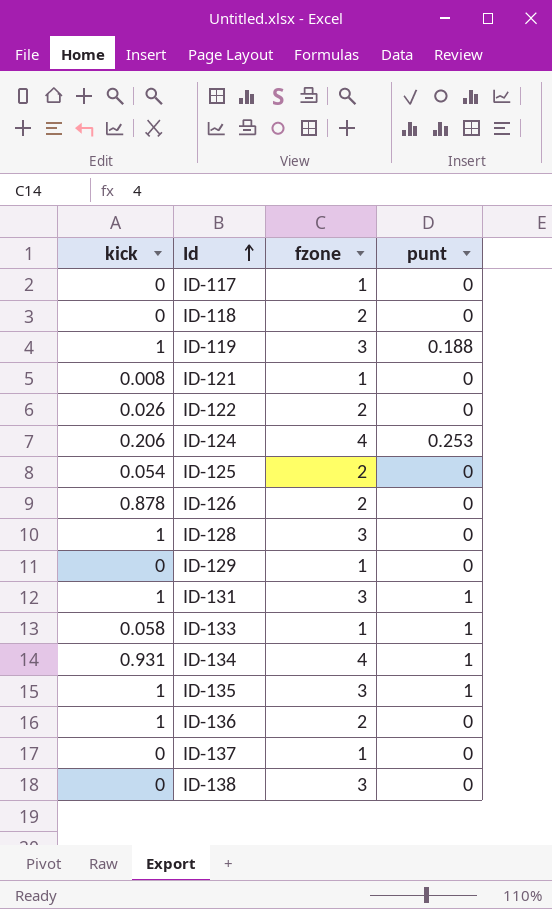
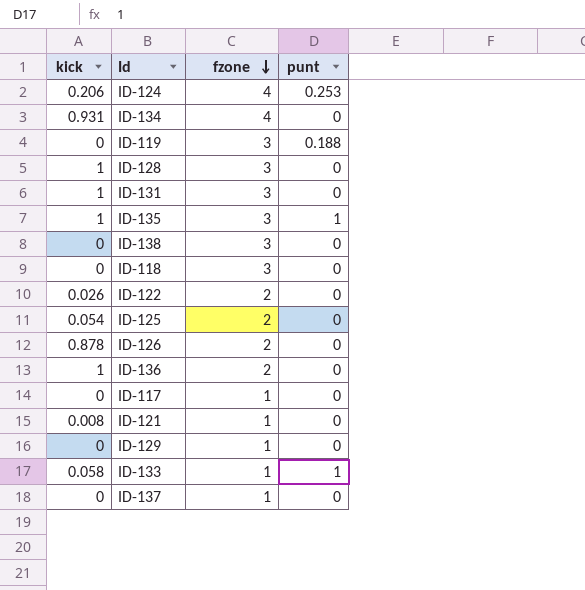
row order: Id ascending -> fzone descending
ID-134 | punt: 1 -> 0
ID-119 | kick: 1 -> 0
ID-131 | punt: 1 -> 0
ID-118 | fzone: 2 -> 3

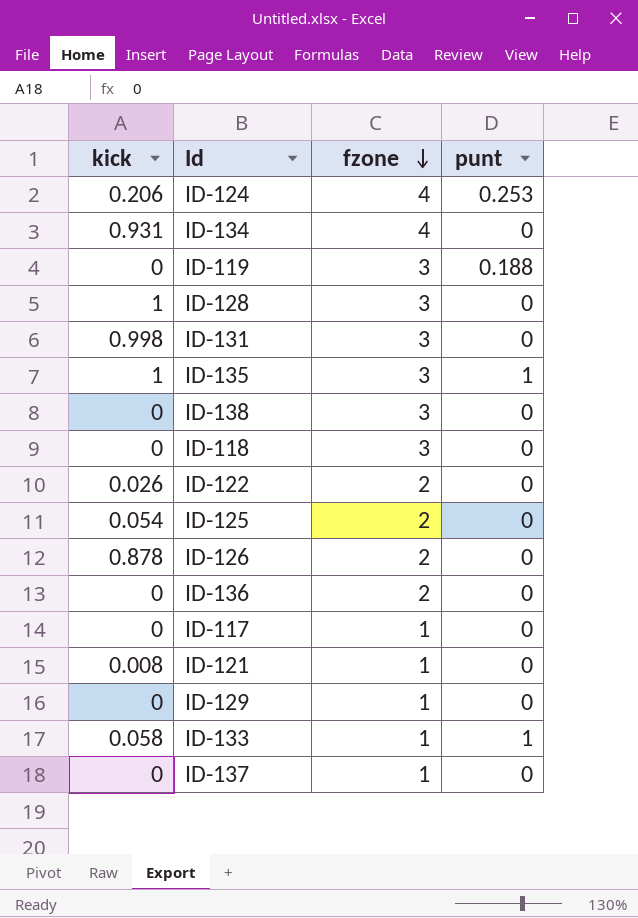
ID-131 | kick: 1 -> 0.998
ID-136 | kick: 1 -> 0

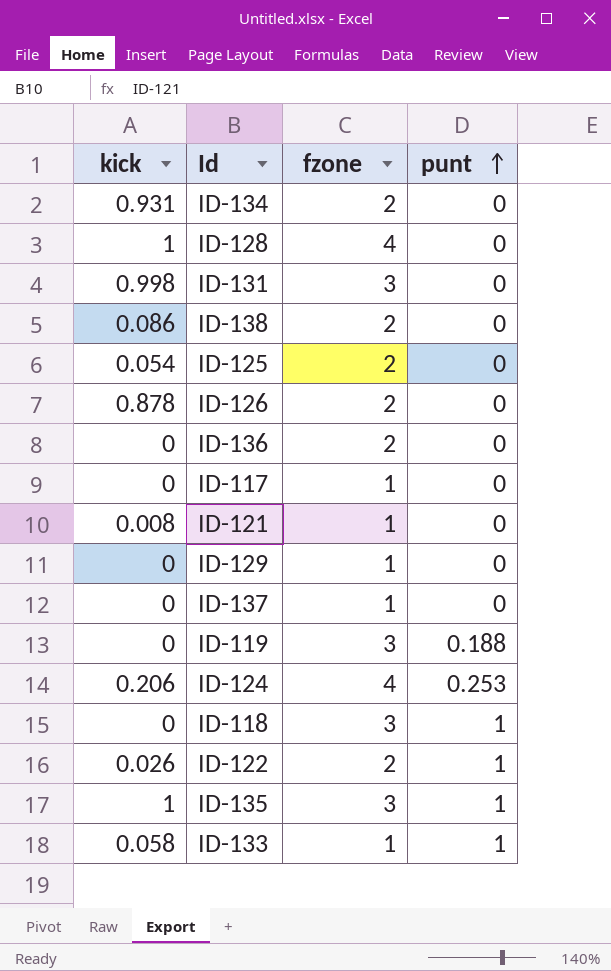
row order: fzone descending -> punt ascending
ID-134 | fzone: 4 -> 2
ID-128 | fzone: 3 -> 4
ID-138 | kick: 0 -> 0.086
ID-138 | fzone: 3 -> 2
ID-118 | punt: 0 -> 1
ID-122 | punt: 0 -> 1

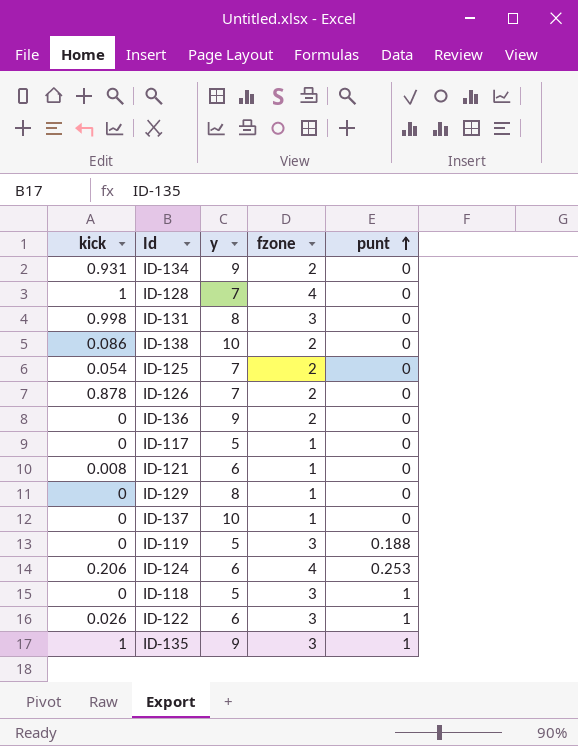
column y | position: none -> 3
row ID-133: 0.058 | 1 | 1 -> none
ID-122 | fzone: 2 -> 3

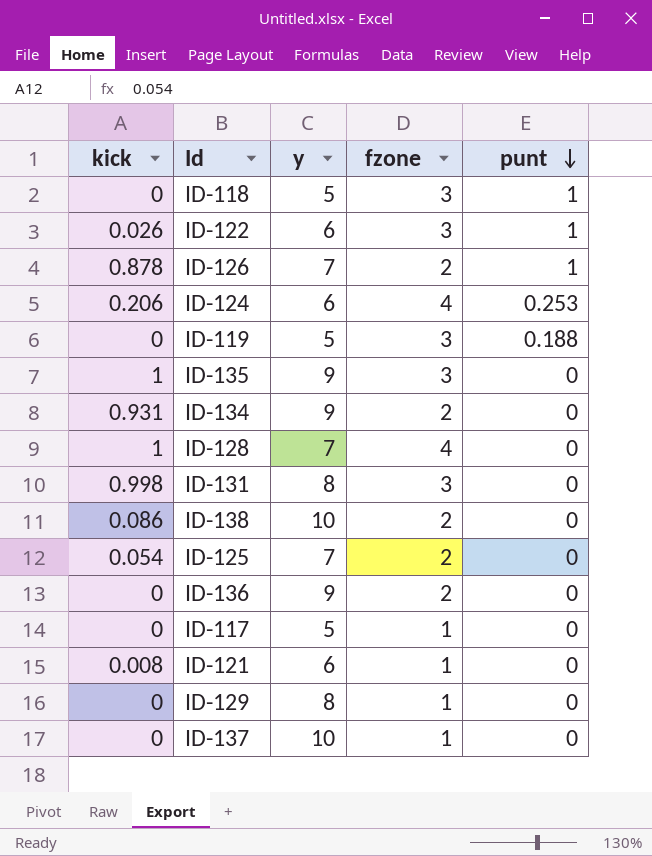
row order: punt ascending -> punt descending
ID-126 | punt: 0 -> 1
ID-135 | punt: 1 -> 0

